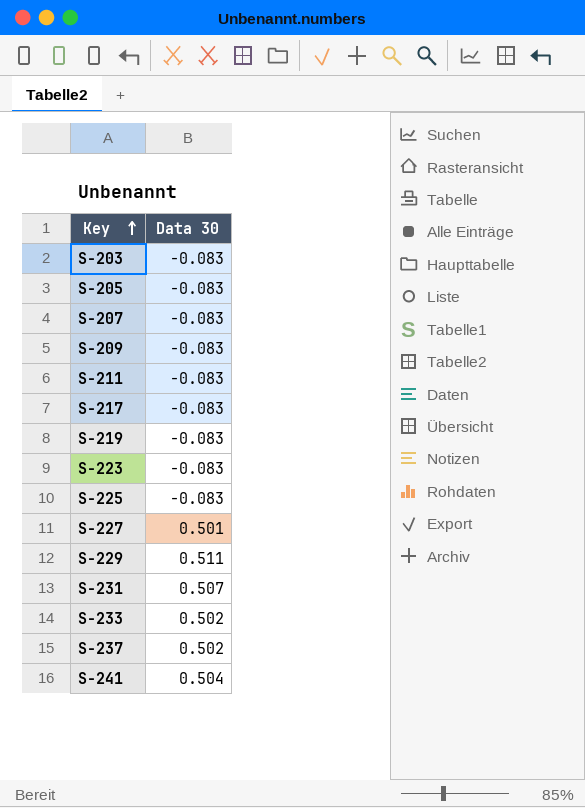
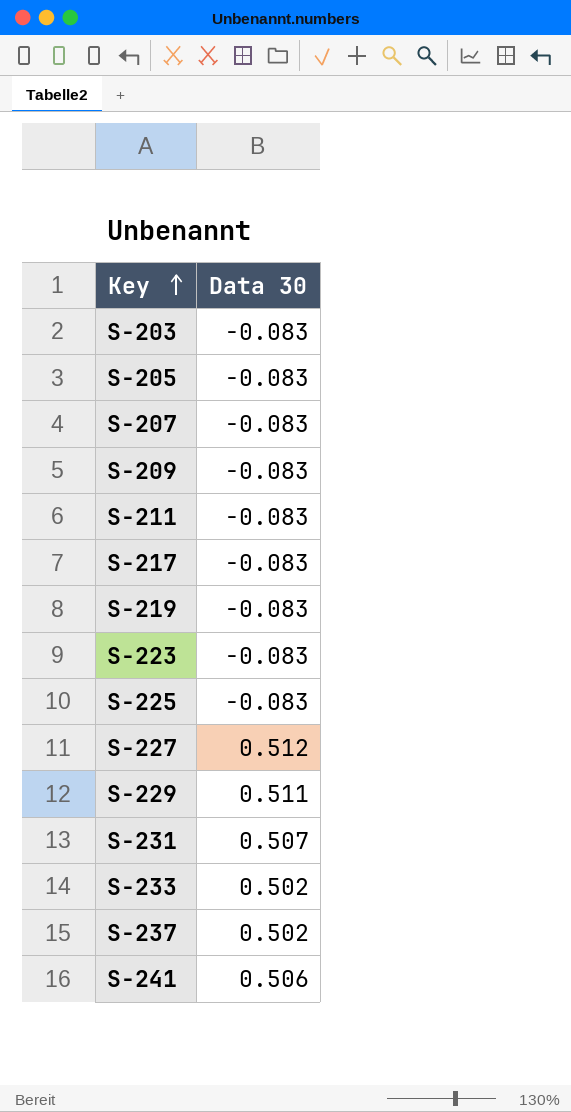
S-227 | Data 30: 0.501 -> 0.512
S-241 | Data 30: 0.504 -> 0.506

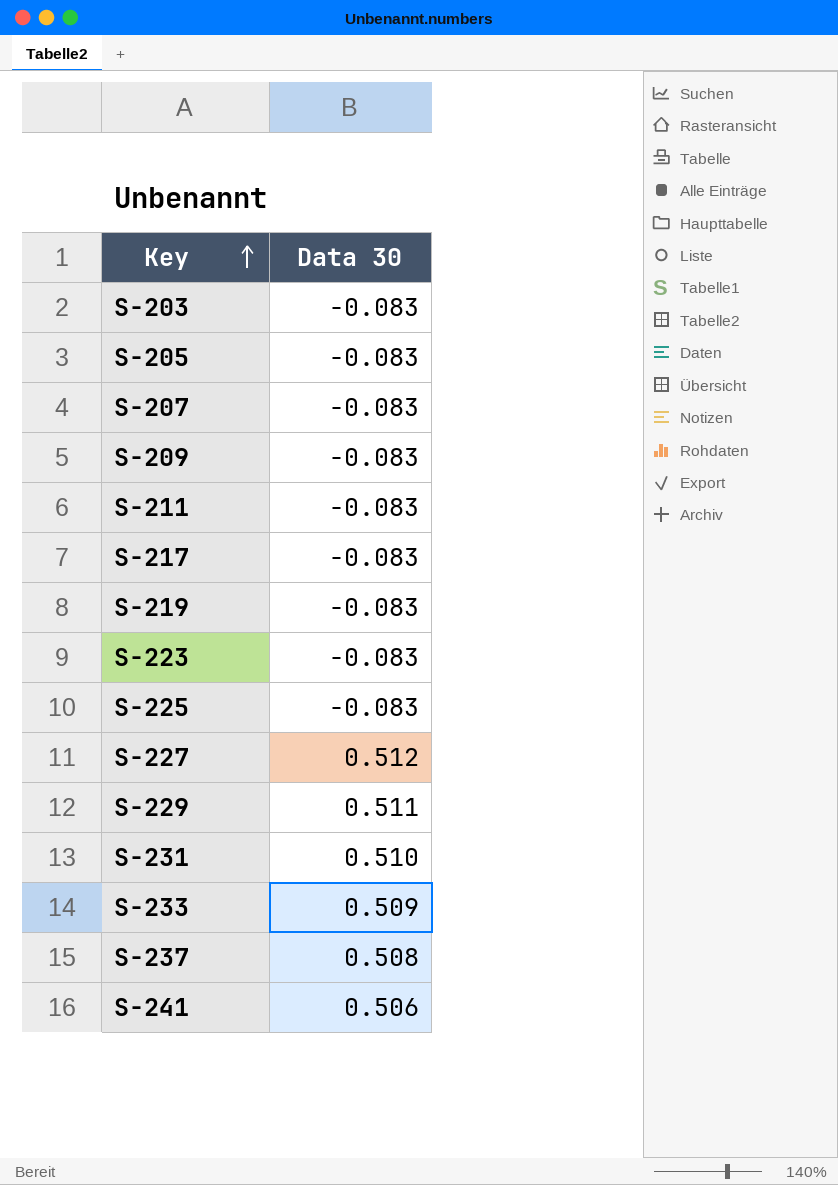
S-231 | Data 30: 0.507 -> 0.510
S-233 | Data 30: 0.502 -> 0.509
S-237 | Data 30: 0.502 -> 0.508

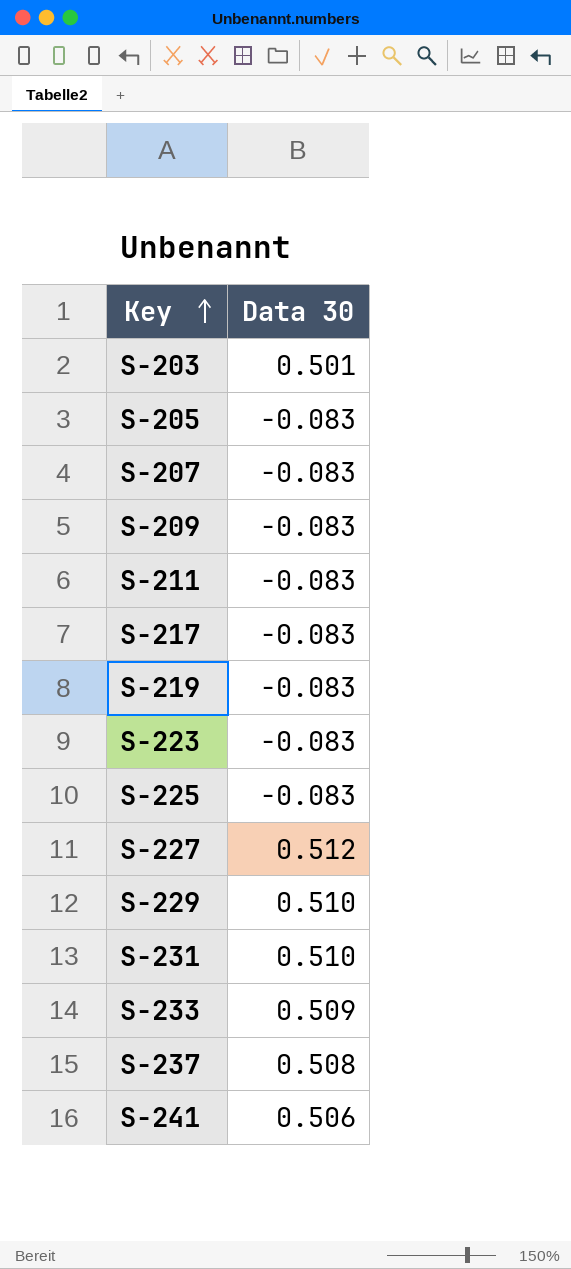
S-203 | Data 30: -0.083 -> 0.501
S-229 | Data 30: 0.511 -> 0.510

